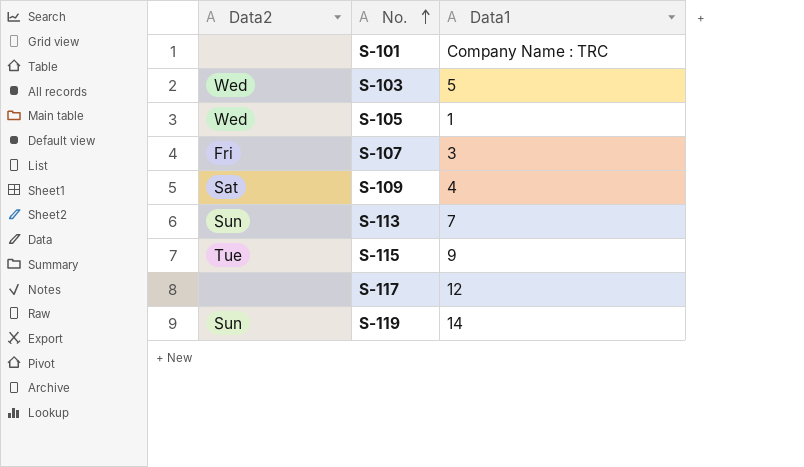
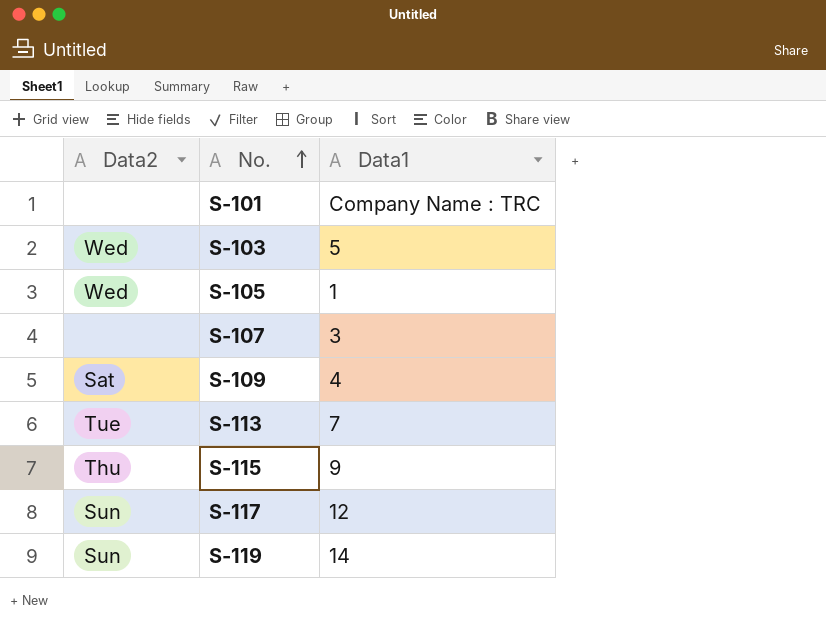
S-107 | Data2: Fri -> none
S-113 | Data2: Sun -> Tue
S-115 | Data2: Tue -> Thu
S-117 | Data2: none -> Sun

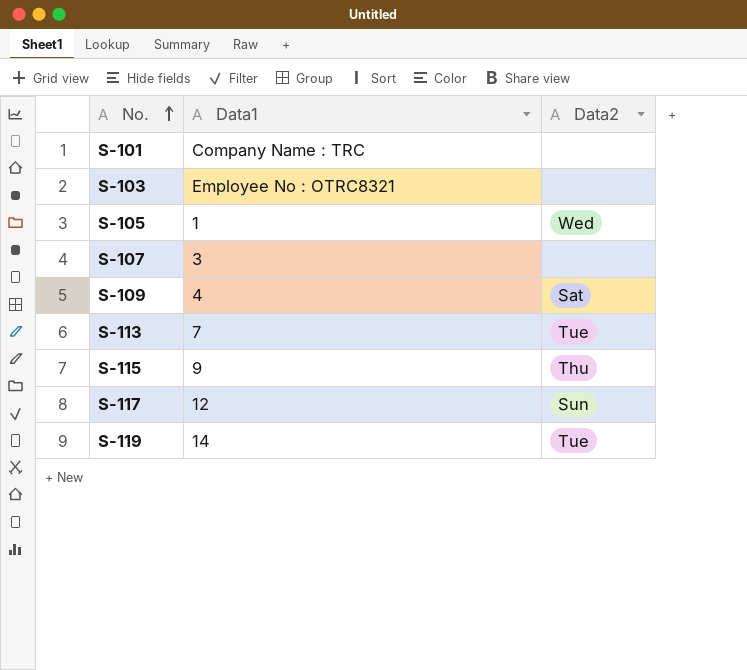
column Data2 | position: 1 -> 3
S-103 | Data1: 5 -> Employee No : OTRC8321
S-103 | Data2: Wed -> none
S-119 | Data2: Sun -> Tue

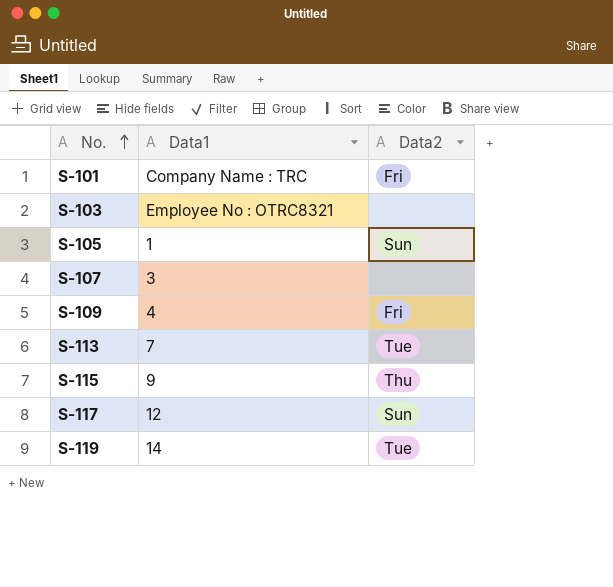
S-101 | Data2: none -> Fri
S-105 | Data2: Wed -> Sun
S-109 | Data2: Sat -> Fri

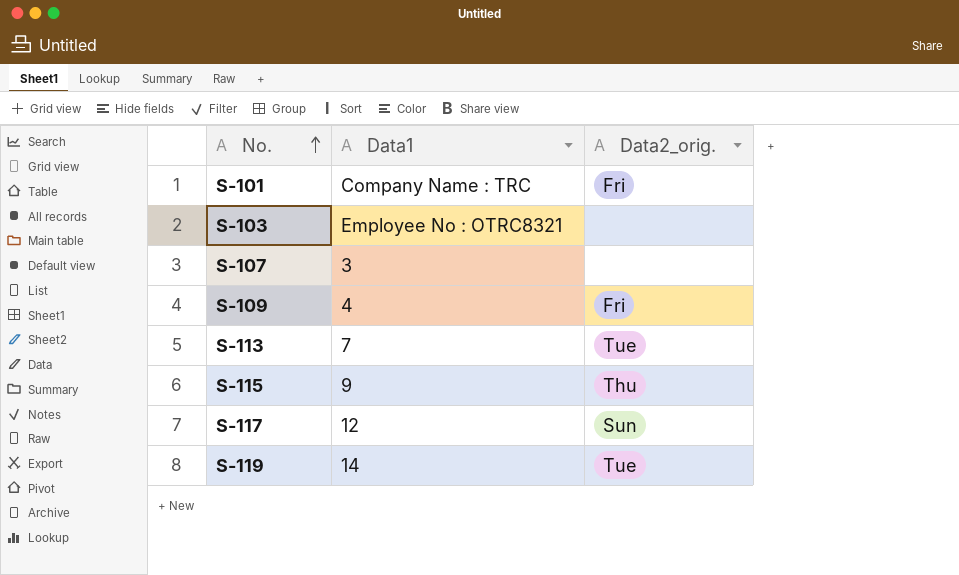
column name: Data2 -> Data2_orig.
row S-105: 1 | Sun -> none

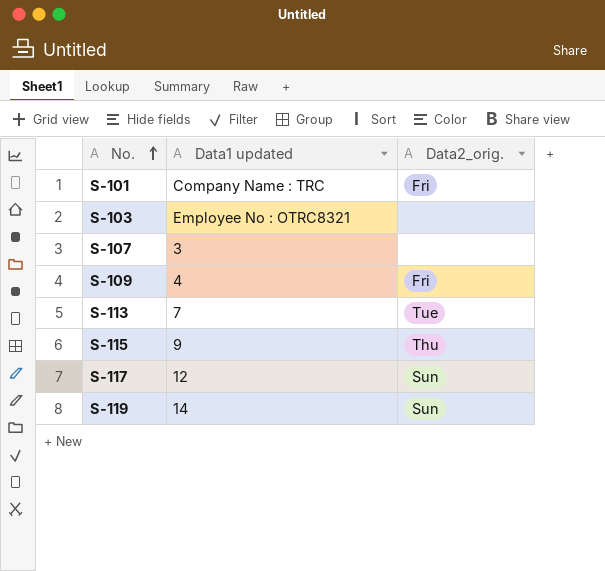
column name: Data1 -> Data1 updated
S-119 | Data2_orig.: Tue -> Sun

